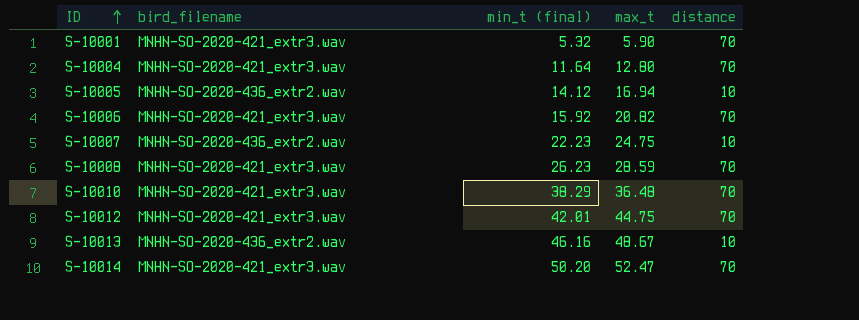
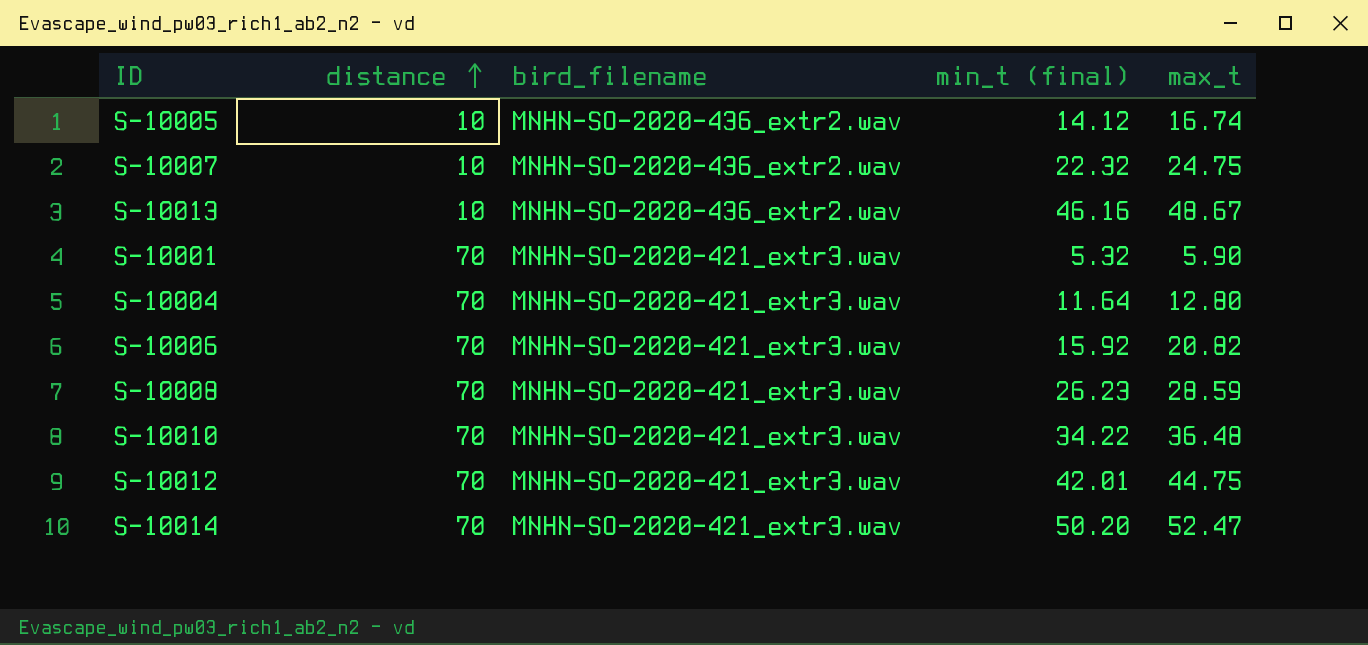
row order: ID ascending -> distance ascending
column distance | position: 5 -> 2
S-10005 | max_t: 16.94 -> 16.74
S-10007 | min_t (final): 22.23 -> 22.32
S-10010 | min_t (final): 38.29 -> 34.22

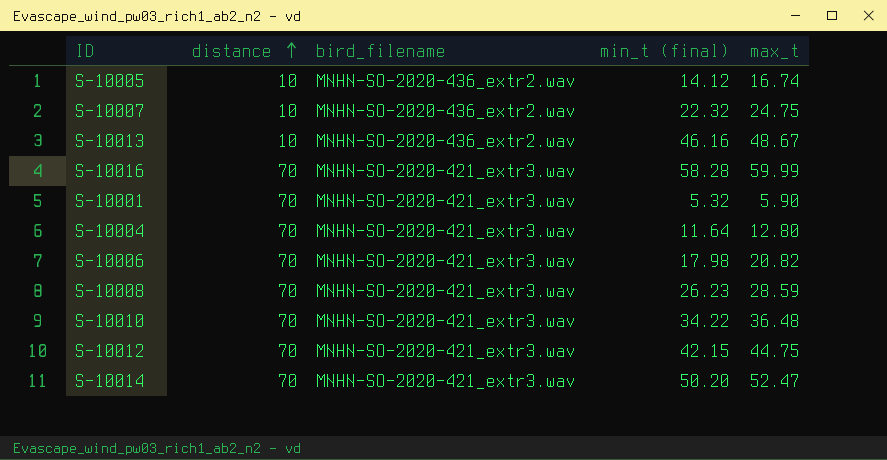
row S-10016: none -> 70 | MNHN-SO-2020-421_extr3.wav | 58.28 | 59.99
S-10006 | min_t (final): 15.92 -> 17.98
S-10012 | min_t (final): 42.01 -> 42.15

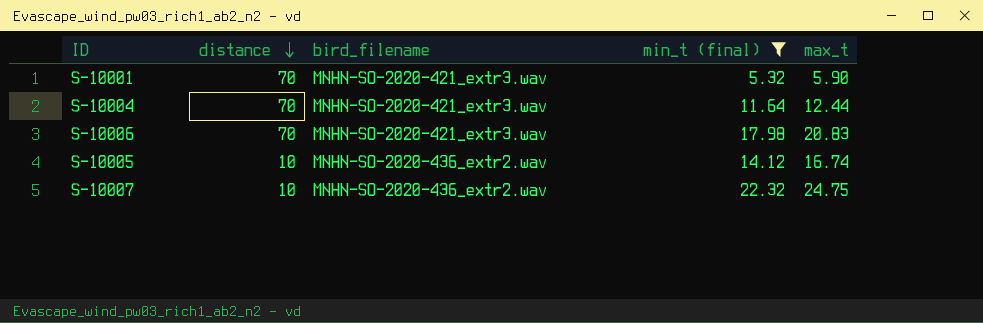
filter: none -> min_t (final) <= 22.32
row order: distance ascending -> distance descending
S-10004 | max_t: 12.80 -> 12.44
S-10006 | max_t: 20.82 -> 20.83

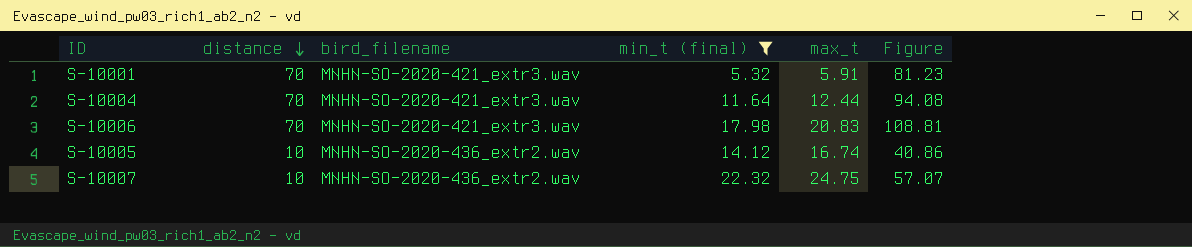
column Figure | formula: none -> [distance] + [min_t (final)] + [max_t]
S-10001 | max_t: 5.90 -> 5.91

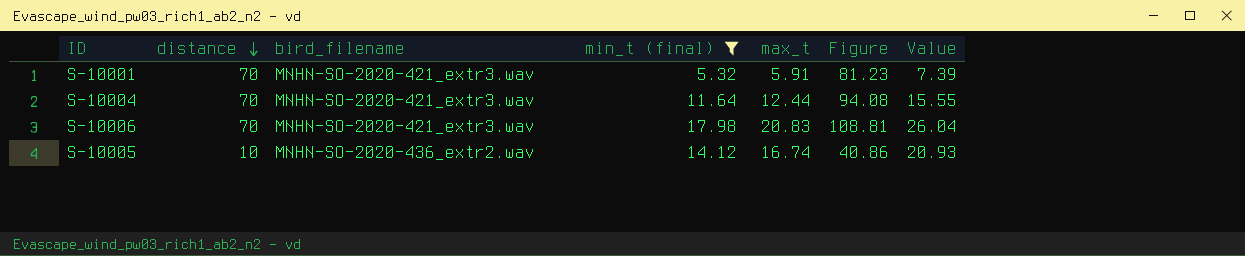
column Value | formula: none -> [max_t] * 1.25
row S-10007: 10 | MNHN-SO-2020-436_extr2.wav | 22.32 | 24.75 | 57.07 -> none

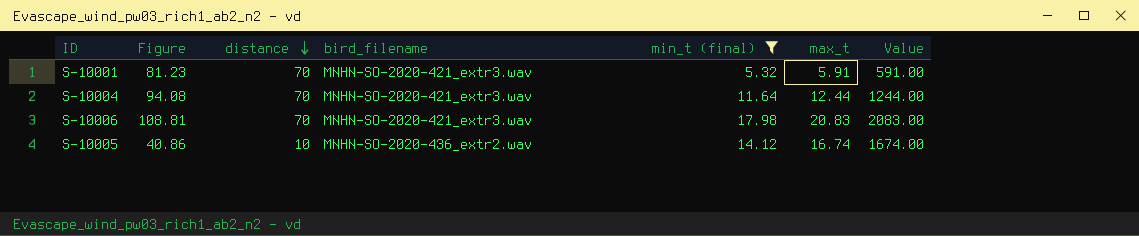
column Figure | position: 6 -> 2
column Value | formula: [max_t] * 1.25 -> [max_t] * 100

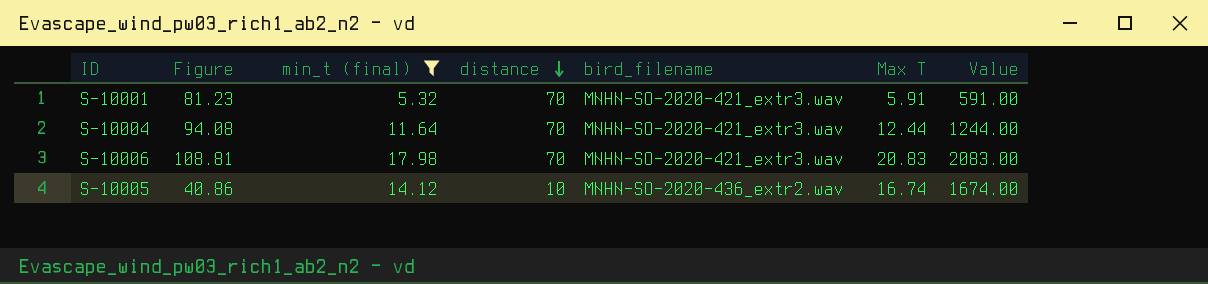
column min_t (final) | position: 5 -> 3
column name: max_t -> Max T

